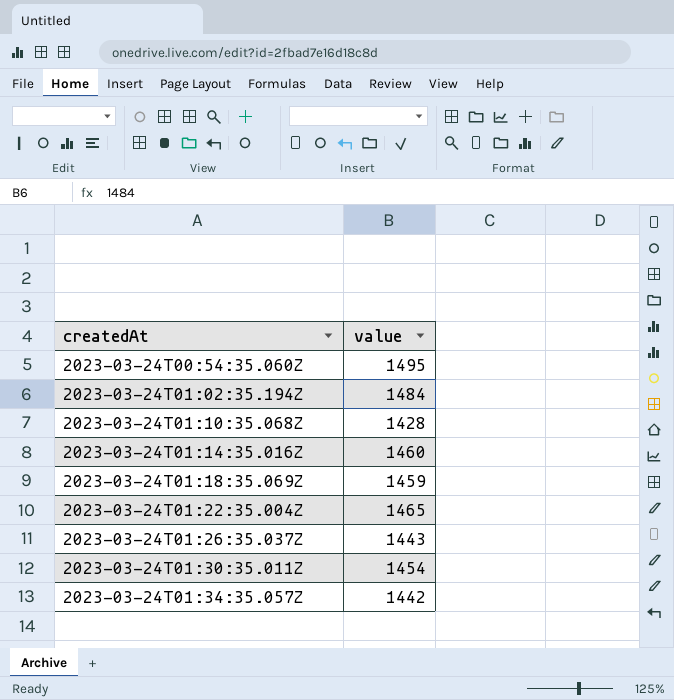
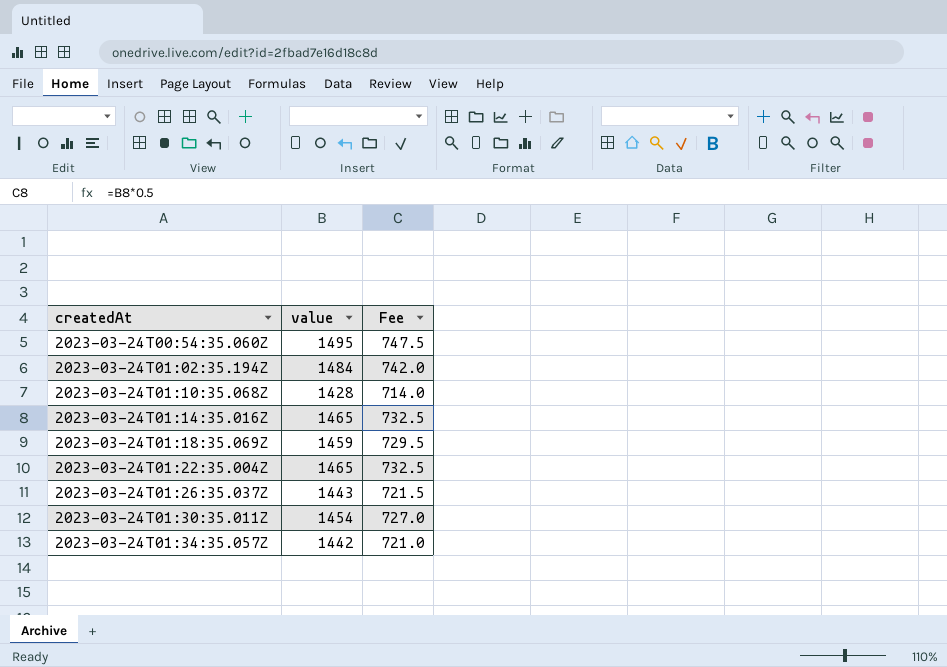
column Fee | formula: none -> [value] * 0.5
2023-03-24T01:14:35.016Z | value: 1460 -> 1465

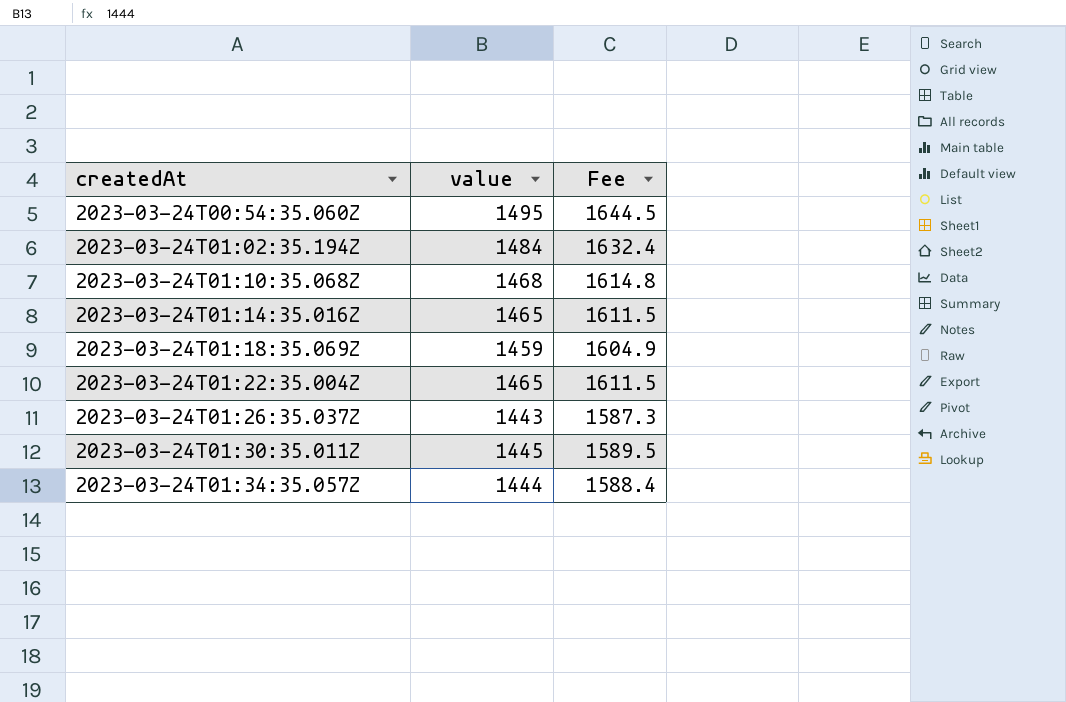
column Fee | formula: [value] * 0.5 -> [value] * 1.1
2023-03-24T01:10:35.068Z | value: 1428 -> 1468
2023-03-24T01:30:35.011Z | value: 1454 -> 1445
2023-03-24T01:34:35.057Z | value: 1442 -> 1444

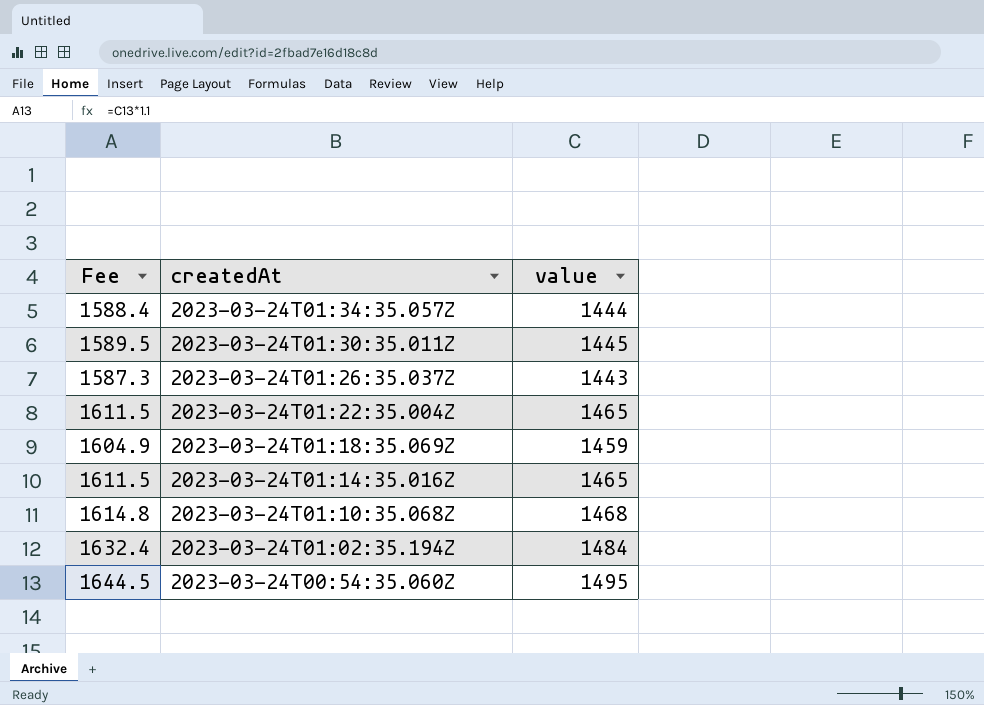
row order: createdAt ascending -> createdAt descending
column Fee | position: 3 -> 1

